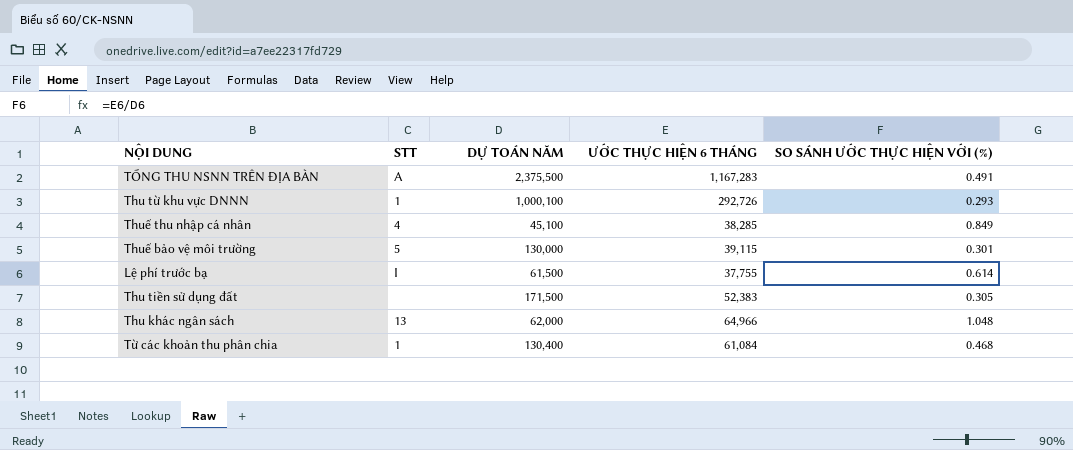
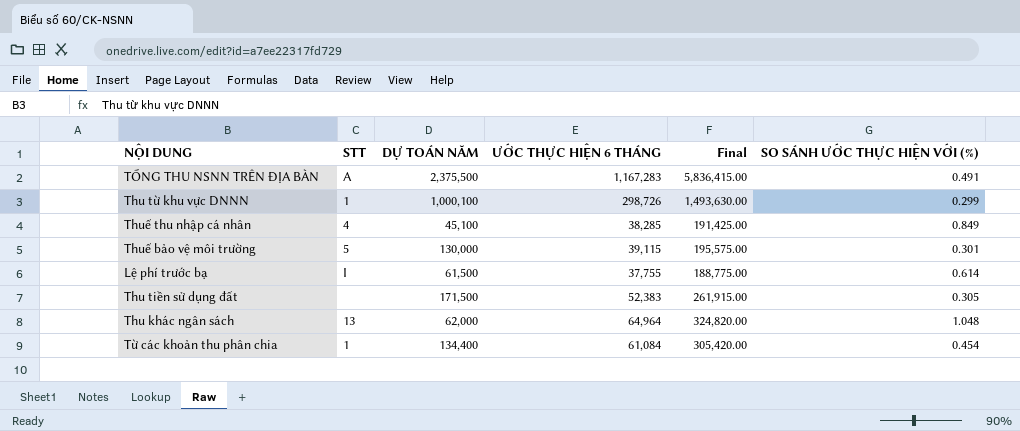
column Final | formula: none -> [ƯỚC THỰC HIỆN 6 THÁNG] * 5
Thu từ khu vực DNNN | ƯỚC THỰC HIỆN 6 THÁNG: 292,726 -> 298,726
Thu từ khu vực DNNN | SO SÁNH ƯỚC THỰC HIỆN VỚI (%): 0.293 -> 0.299
Thu khác ngân sách | ƯỚC THỰC HIỆN 6 THÁNG: 64,966 -> 64,964
Từ các khoản thu phân chia | DỰ TOÁN NĂM: 130,400 -> 134,400
Từ các khoản thu phân chia | SO SÁNH ƯỚC THỰC HIỆN VỚI (%): 0.468 -> 0.454

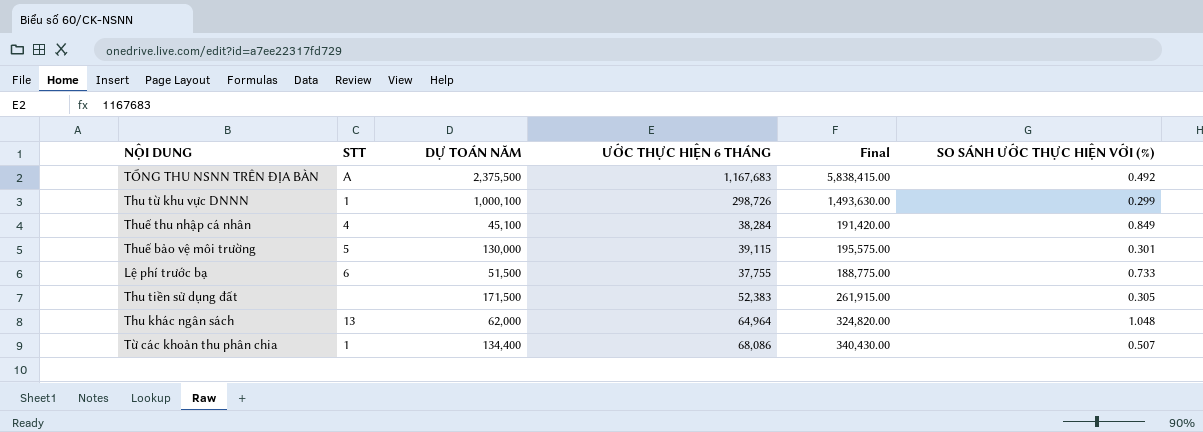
TỔNG THU NSNN TRÊN ĐỊA BÀN | ƯỚC THỰC HIỆN 6 THÁNG: 1,167,283 -> 1,167,683
TỔNG THU NSNN TRÊN ĐỊA BÀN | Final: 5,836,415.00 -> 5,838,415.00
TỔNG THU NSNN TRÊN ĐỊA BÀN | SO SÁNH ƯỚC THỰC HIỆN VỚI (%): 0.491 -> 0.492
Thuế thu nhập cá nhân | ƯỚC THỰC HIỆN 6 THÁNG: 38,285 -> 38,284
Thuế thu nhập cá nhân | Final: 191,425.00 -> 191,420.00
Lệ phí trước bạ | STT: I -> 6
Lệ phí trước bạ | DỰ TOÁN NĂM: 61,500 -> 51,500
Lệ phí trước bạ | SO SÁNH ƯỚC THỰC HIỆN VỚI (%): 0.614 -> 0.733
Từ các khoản thu phân chia | ƯỚC THỰC HIỆN 6 THÁNG: 61,084 -> 68,086
Từ các khoản thu phân chia | Final: 305,420.00 -> 340,430.00
Từ các khoản thu phân chia | SO SÁNH ƯỚC THỰC HIỆN VỚI (%): 0.454 -> 0.507

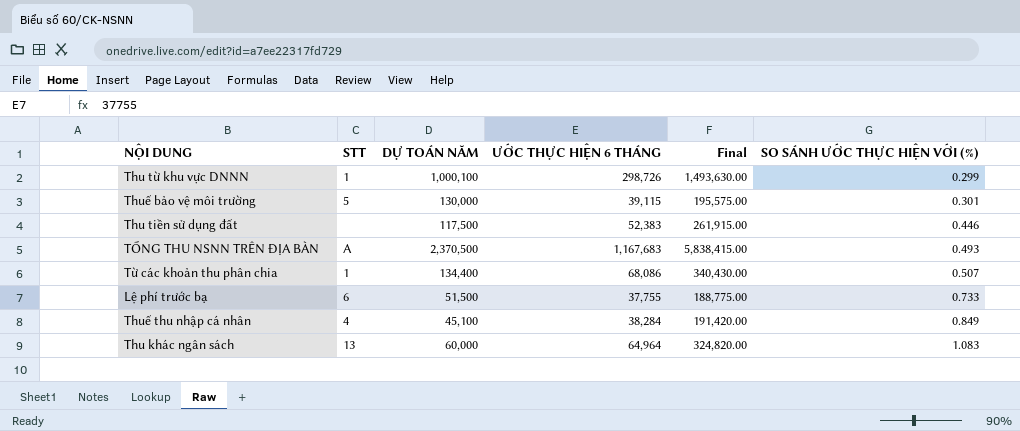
row order: none -> SO SÁNH ƯỚC THỰC HIỆN VỚI (%) ascending
Thu tiền sử dụng đất | DỰ TOÁN NĂM: 171,500 -> 117,500
Thu tiền sử dụng đất | SO SÁNH ƯỚC THỰC HIỆN VỚI (%): 0.305 -> 0.446
TỔNG THU NSNN TRÊN ĐỊA BÀN | DỰ TOÁN NĂM: 2,375,500 -> 2,370,500
TỔNG THU NSNN TRÊN ĐỊA BÀN | SO SÁNH ƯỚC THỰC HIỆN VỚI (%): 0.492 -> 0.493
Thu khác ngân sách | DỰ TOÁN NĂM: 62,000 -> 60,000
Thu khác ngân sách | SO SÁNH ƯỚC THỰC HIỆN VỚI (%): 1.048 -> 1.083

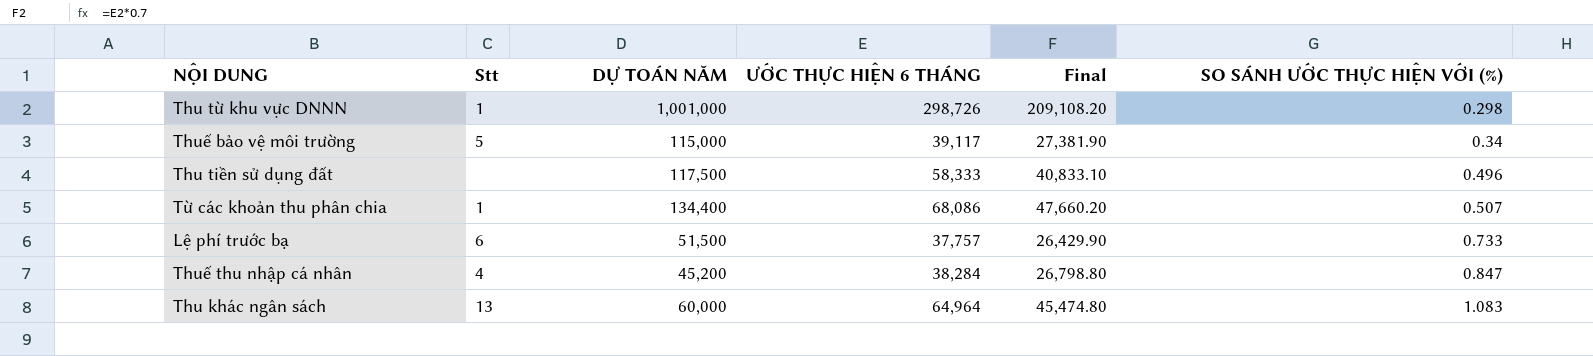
column name: STT -> Stt
column Final | formula: [ƯỚC THỰC HIỆN 6 THÁNG] * 5 -> [ƯỚC THỰC HIỆN 6 THÁNG] * 0.7
row TỔNG THU NSNN TRÊN ĐỊA BÀN: A | 2,370,500 | 1,167,683 | 5,838,415.00 | 0.493 -> none
Thu từ khu vực DNNN | DỰ TOÁN NĂM: 1,000,100 -> 1,001,000
Thu từ khu vực DNNN | SO SÁNH ƯỚC THỰC HIỆN VỚI (%): 0.299 -> 0.298
Thuế bảo vệ môi trường | DỰ TOÁN NĂM: 130,000 -> 115,000
Thuế bảo vệ môi trường | ƯỚC THỰC HIỆN 6 THÁNG: 39,115 -> 39,117
Thuế bảo vệ môi trường | SO SÁNH ƯỚC THỰC HIỆN VỚI (%): 0.301 -> 0.34
Thu tiền sử dụng đất | ƯỚC THỰC HIỆN 6 THÁNG: 52,383 -> 58,333
Thu tiền sử dụng đất | SO SÁNH ƯỚC THỰC HIỆN VỚI (%): 0.446 -> 0.496
Lệ phí trước bạ | ƯỚC THỰC HIỆN 6 THÁNG: 37,755 -> 37,757
Thuế thu nhập cá nhân | DỰ TOÁN NĂM: 45,100 -> 45,200
Thuế thu nhập cá nhân | SO SÁNH ƯỚC THỰC HIỆN VỚI (%): 0.849 -> 0.847

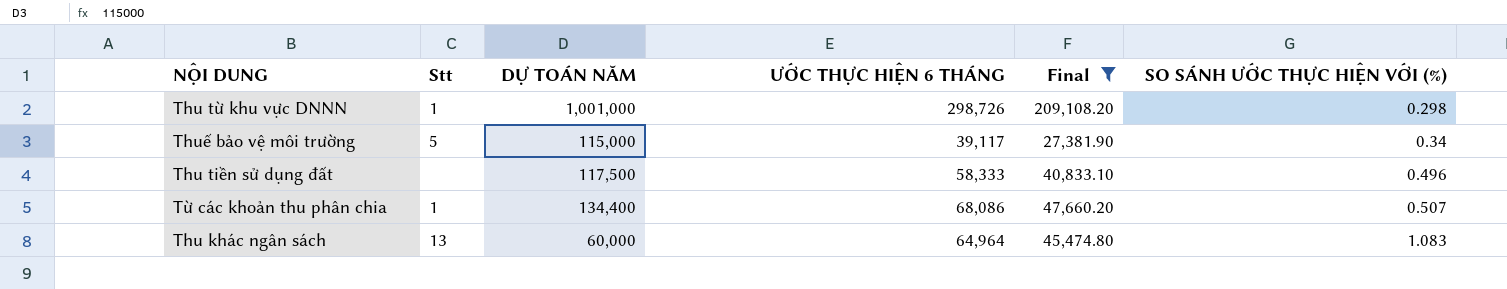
filter: none -> Final >= 27,381.90

